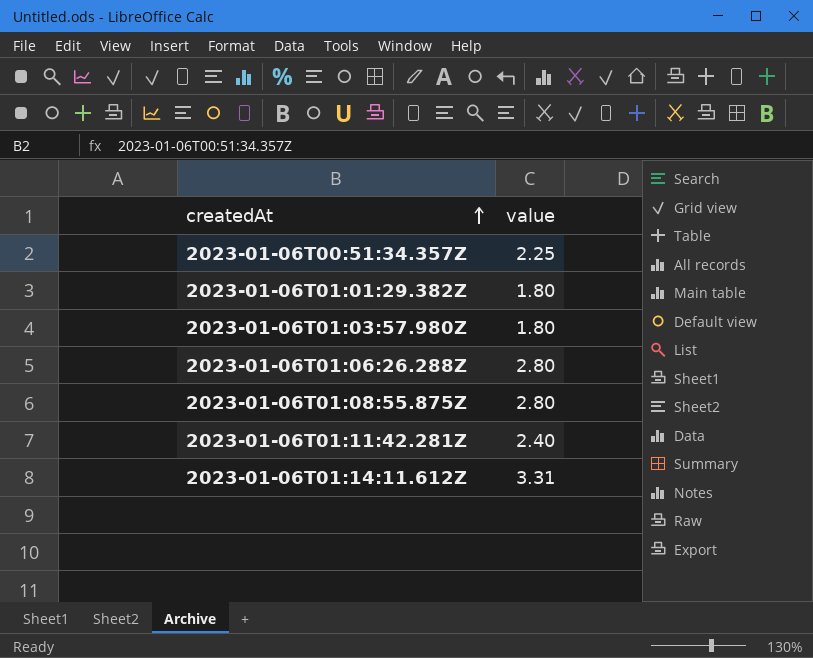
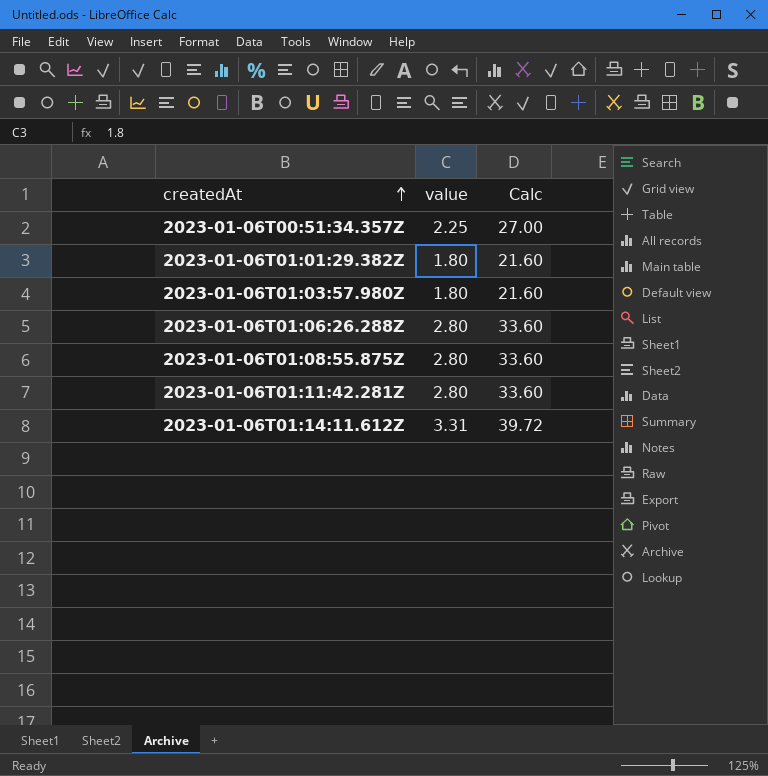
column Calc | formula: none -> [value] * 12
2023-01-06T01:11:42.281Z | value: 2.40 -> 2.80

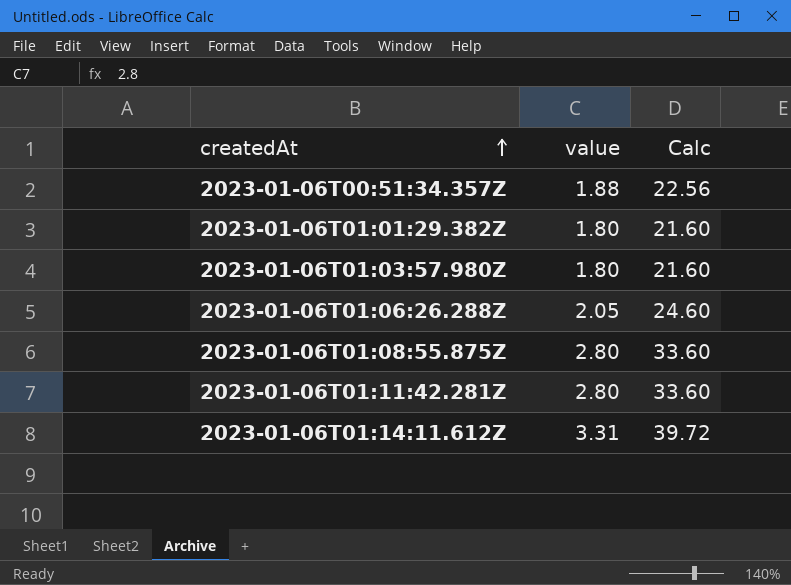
2023-01-06T00:51:34.357Z | value: 2.25 -> 1.88
2023-01-06T00:51:34.357Z | Calc: 27.00 -> 22.56
2023-01-06T01:06:26.288Z | value: 2.80 -> 2.05
2023-01-06T01:06:26.288Z | Calc: 33.60 -> 24.60

